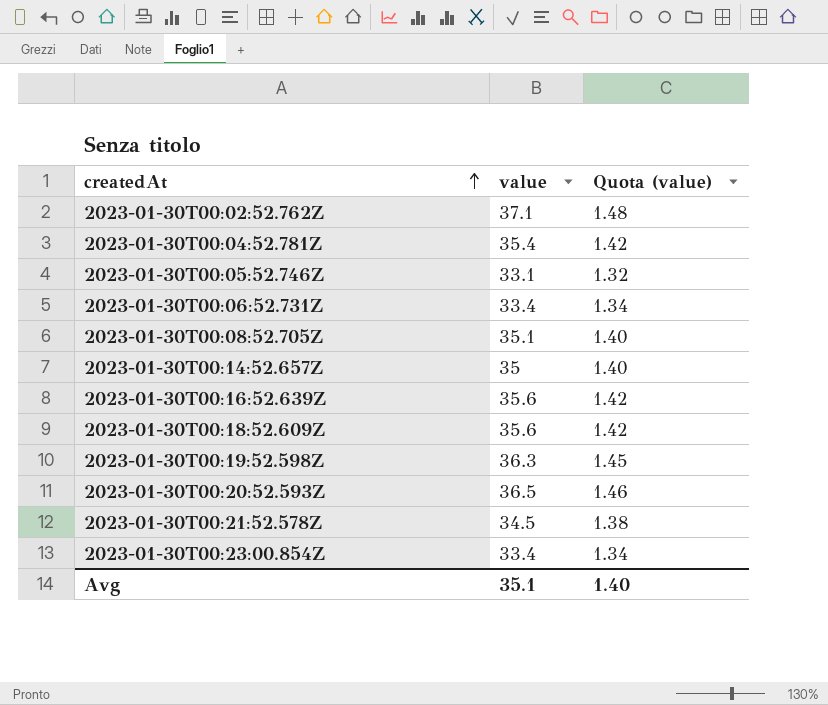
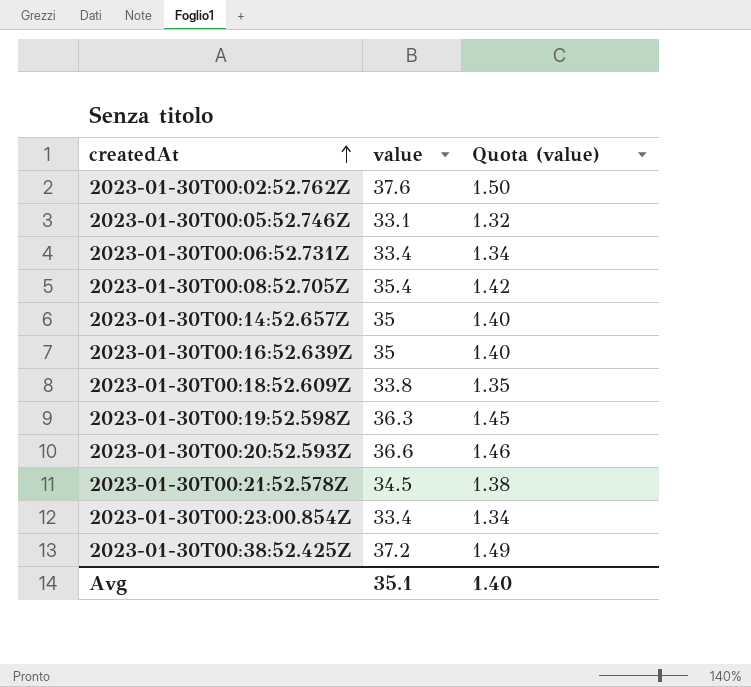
row 2023-01-30T00:04:52.781Z: 35.4 | 1.42 -> none
2023-01-30T00:02:52.762Z | value: 37.1 -> 37.6
2023-01-30T00:02:52.762Z | Quota (value): 1.48 -> 1.50
2023-01-30T00:08:52.705Z | value: 35.1 -> 35.4
2023-01-30T00:08:52.705Z | Quota (value): 1.40 -> 1.42
2023-01-30T00:16:52.639Z | value: 35.6 -> 35
2023-01-30T00:16:52.639Z | Quota (value): 1.42 -> 1.40
2023-01-30T00:18:52.609Z | value: 35.6 -> 33.8
2023-01-30T00:18:52.609Z | Quota (value): 1.42 -> 1.35
2023-01-30T00:20:52.593Z | value: 36.5 -> 36.6
row 2023-01-30T00:38:52.425Z: none -> 37.2 | 1.49

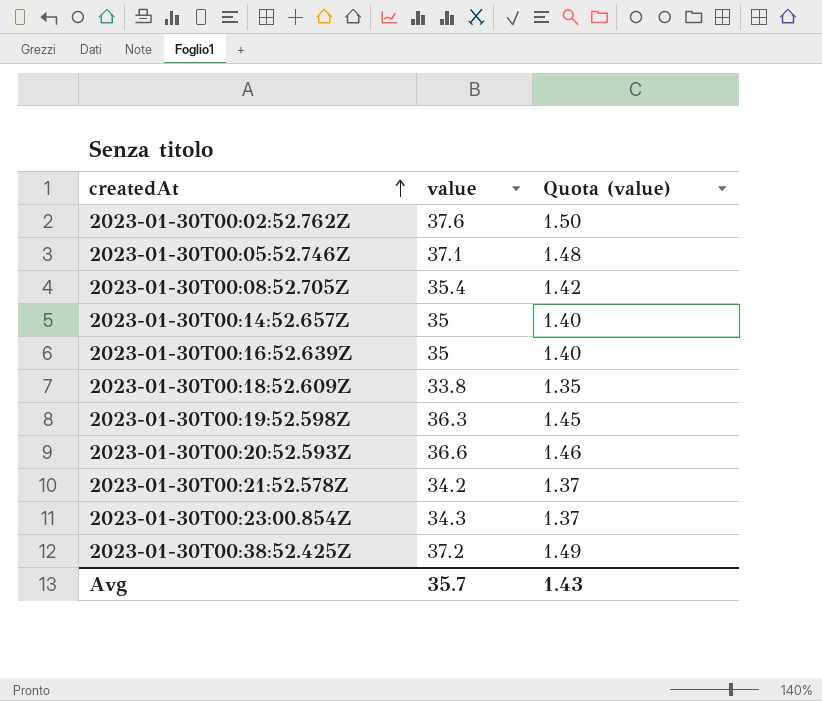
row 2023-01-30T00:06:52.731Z: 33.4 | 1.34 -> none
2023-01-30T00:05:52.746Z | value: 33.1 -> 37.1
2023-01-30T00:05:52.746Z | Quota (value): 1.32 -> 1.48
2023-01-30T00:21:52.578Z | value: 34.5 -> 34.2
2023-01-30T00:21:52.578Z | Quota (value): 1.38 -> 1.37
2023-01-30T00:23:00.854Z | value: 33.4 -> 34.3
2023-01-30T00:23:00.854Z | Quota (value): 1.34 -> 1.37
Avg | value: 35.1 -> 35.7
Avg | Quota (value): 1.40 -> 1.43

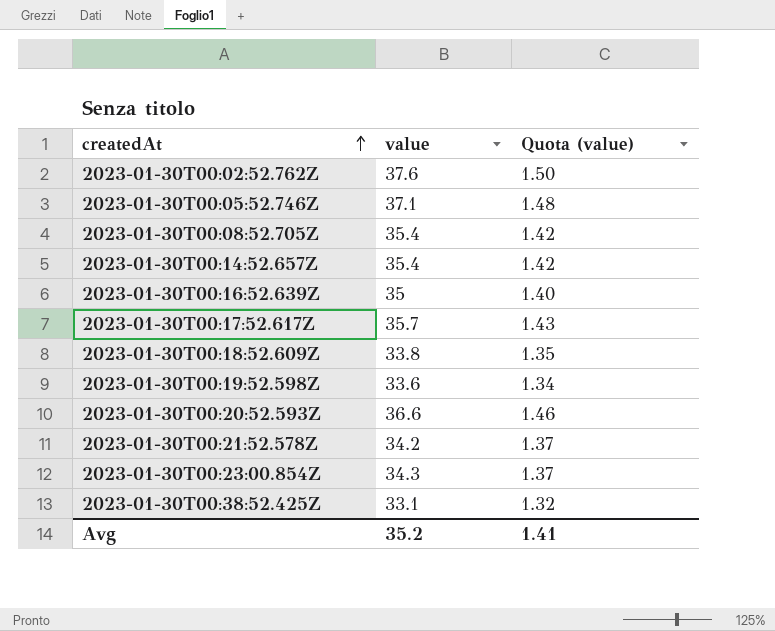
2023-01-30T00:14:52.657Z | value: 35 -> 35.4
2023-01-30T00:14:52.657Z | Quota (value): 1.40 -> 1.42
row 2023-01-30T00:17:52.617Z: none -> 35.7 | 1.43
2023-01-30T00:19:52.598Z | value: 36.3 -> 33.6
2023-01-30T00:19:52.598Z | Quota (value): 1.45 -> 1.34
2023-01-30T00:38:52.425Z | value: 37.2 -> 33.1
2023-01-30T00:38:52.425Z | Quota (value): 1.49 -> 1.32
Avg | value: 35.7 -> 35.2
Avg | Quota (value): 1.43 -> 1.41

